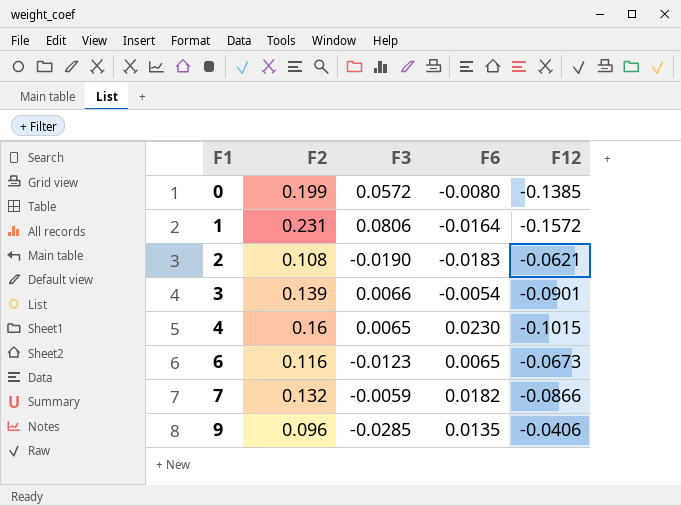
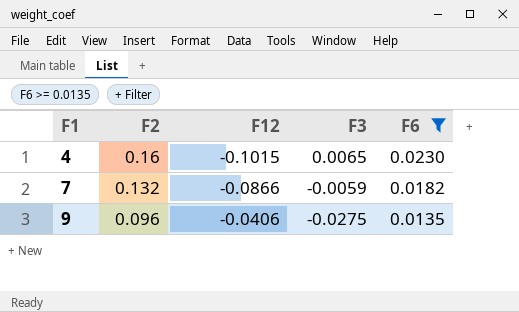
filter: none -> F6 >= 0.0135
column F12 | position: 5 -> 3
9 | F3: -0.0285 -> -0.0275

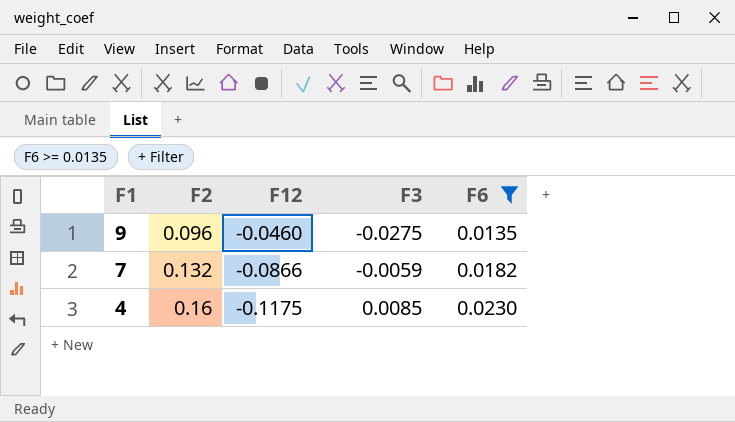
row order: F1 ascending -> F1 descending
9 | F12: -0.0406 -> -0.0460
4 | F12: -0.1015 -> -0.1175
4 | F3: 0.0065 -> 0.0085

